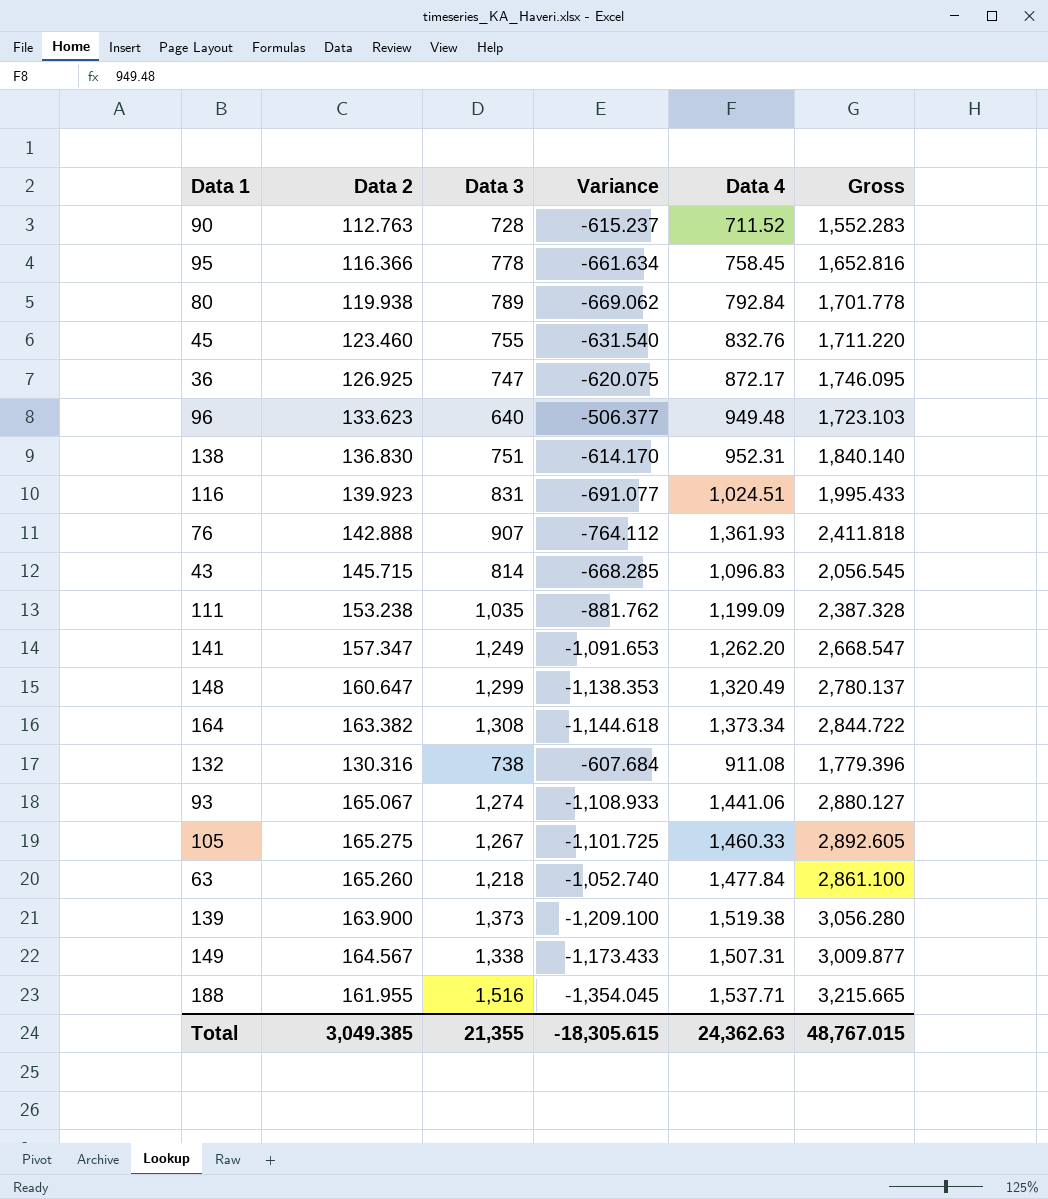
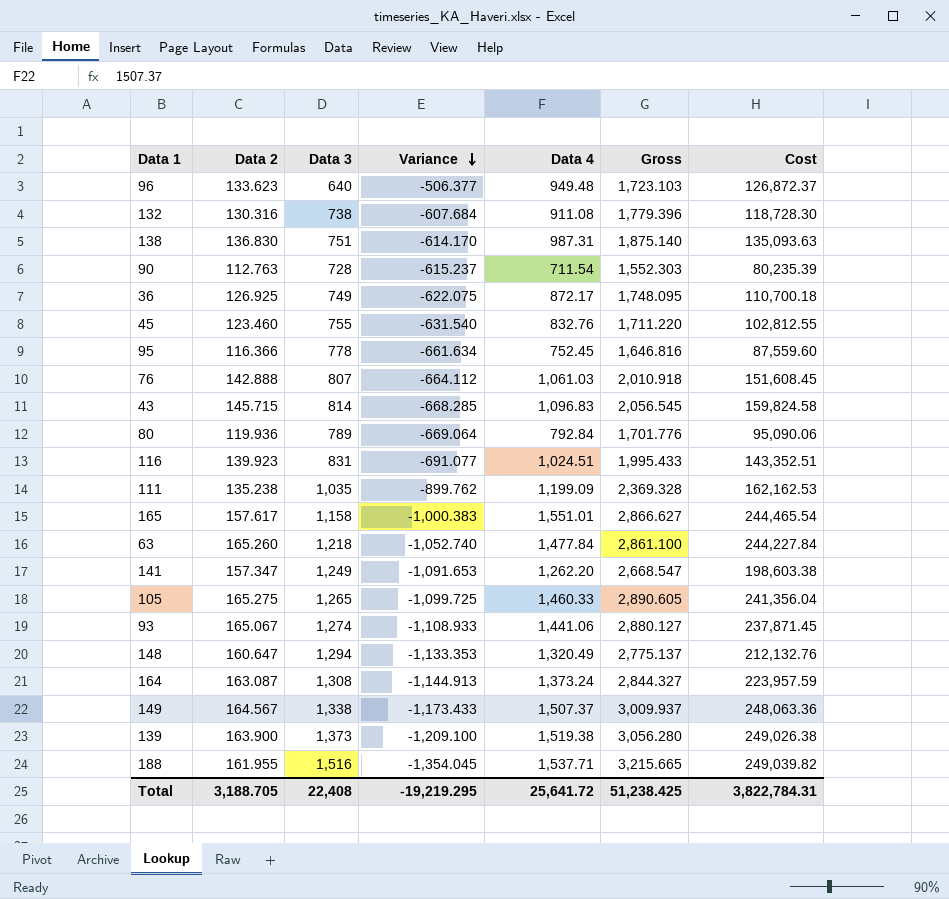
row order: none -> Variance descending
column Cost | formula: none -> [Data 2] * [Data 4]
138 | Data 4: 952.31 -> 987.31
138 | Gross: 1,840.140 -> 1,875.140
90 | Data 4: 711.52 -> 711.54
90 | Gross: 1,552.283 -> 1,552.303
36 | Data 3: 747 -> 749
36 | Variance: -620.075 -> -622.075
36 | Gross: 1,746.095 -> 1,748.095
95 | Data 4: 758.45 -> 752.45
95 | Gross: 1,652.816 -> 1,646.816
76 | Data 3: 907 -> 807
76 | Variance: -764.112 -> -664.112
76 | Data 4: 1,361.93 -> 1,061.03
76 | Gross: 2,411.818 -> 2,010.918
80 | Data 2: 119.938 -> 119.936
80 | Variance: -669.062 -> -669.064
80 | Gross: 1,701.778 -> 1,701.776
111 | Data 2: 153.238 -> 135.238
111 | Variance: -881.762 -> -899.762
111 | Gross: 2,387.328 -> 2,369.328
row 165: none -> 157.617 | 1,158 | -1,000.383 | 1,551.01 | 2,866.627 | 244,465.54
105 | Data 3: 1,267 -> 1,265
105 | Variance: -1,101.725 -> -1,099.725
105 | Gross: 2,892.605 -> 2,890.605
148 | Data 3: 1,299 -> 1,294
148 | Variance: -1,138.353 -> -1,133.353
148 | Gross: 2,780.137 -> 2,775.137
164 | Data 2: 163.382 -> 163.087
164 | Variance: -1,144.618 -> -1,144.913
164 | Data 4: 1,373.34 -> 1,373.24
164 | Gross: 2,844.722 -> 2,844.327
149 | Data 4: 1,507.31 -> 1,507.37
149 | Gross: 3,009.877 -> 3,009.937
Total | Data 2: 3,049.385 -> 3,188.705
Total | Data 3: 21,355 -> 22,408
Total | Variance: -18,305.615 -> -19,219.295
Total | Data 4: 24,362.63 -> 25,641.72
Total | Gross: 48,767.015 -> 51,238.425

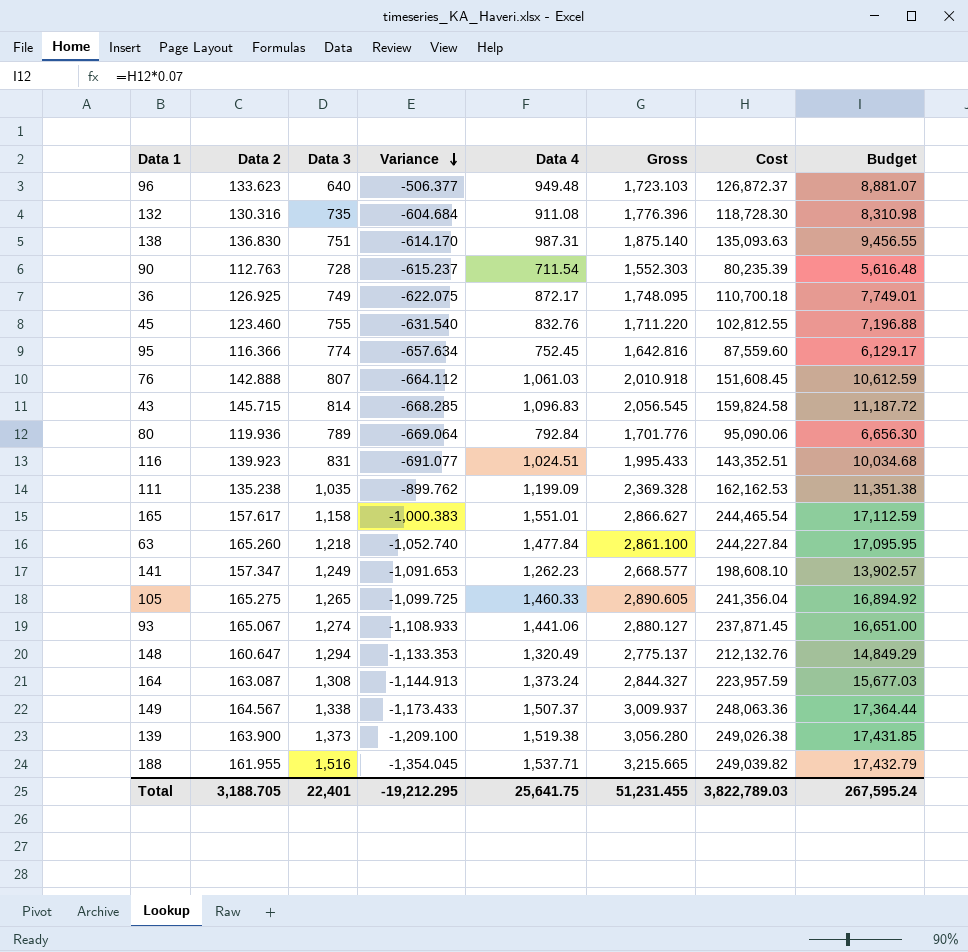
column Budget | formula: none -> [Cost] * 0.07
132 | Data 3: 738 -> 735
132 | Variance: -607.684 -> -604.684
132 | Gross: 1,779.396 -> 1,776.396
95 | Data 3: 778 -> 774
95 | Variance: -661.634 -> -657.634
95 | Gross: 1,646.816 -> 1,642.816
141 | Data 4: 1,262.20 -> 1,262.23
141 | Gross: 2,668.547 -> 2,668.577
141 | Cost: 198,603.38 -> 198,608.10
Total | Data 3: 22,408 -> 22,401
Total | Variance: -19,219.295 -> -19,212.295
Total | Data 4: 25,641.72 -> 25,641.75
Total | Gross: 51,238.425 -> 51,231.455
Total | Cost: 3,822,784.31 -> 3,822,789.03

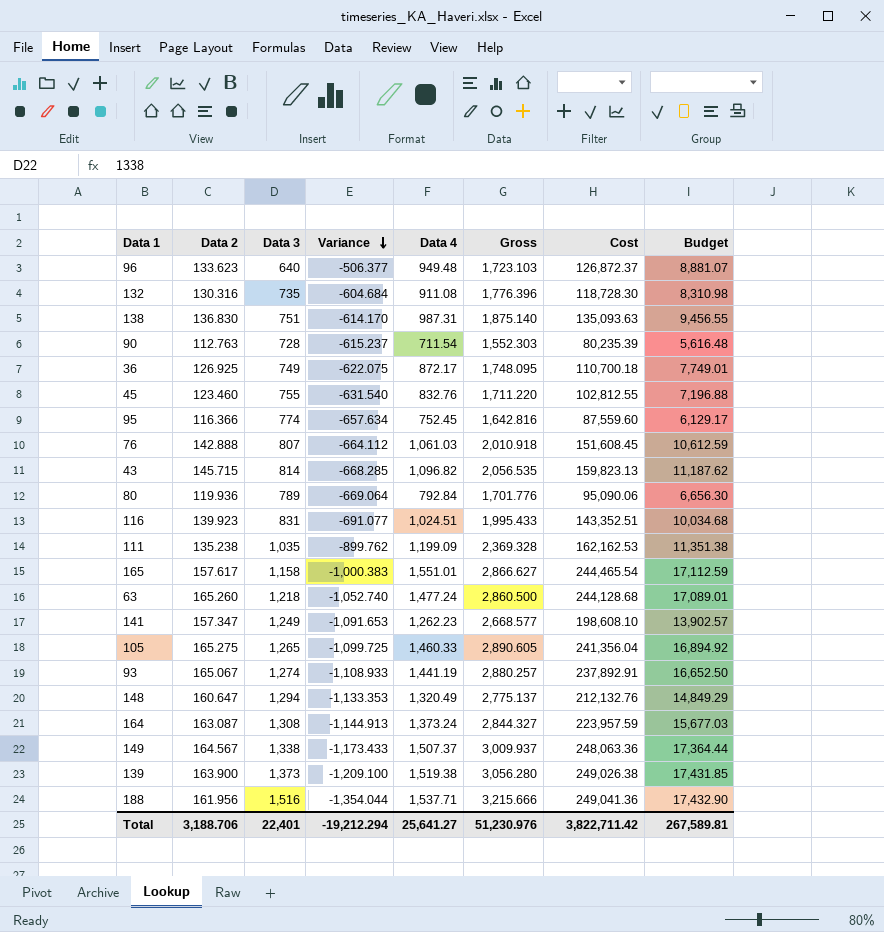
43 | Data 4: 1,096.83 -> 1,096.82
43 | Gross: 2,056.545 -> 2,056.535
43 | Cost: 159,824.58 -> 159,823.13
43 | Budget: 11,187.72 -> 11,187.62
63 | Data 4: 1,477.84 -> 1,477.24
63 | Gross: 2,861.100 -> 2,860.500
63 | Cost: 244,227.84 -> 244,128.68
63 | Budget: 17,095.95 -> 17,089.01
93 | Data 4: 1,441.06 -> 1,441.19
93 | Gross: 2,880.127 -> 2,880.257
93 | Cost: 237,871.45 -> 237,892.91
93 | Budget: 16,651.00 -> 16,652.50
188 | Data 2: 161.955 -> 161.956
188 | Variance: -1,354.045 -> -1,354.044
188 | Gross: 3,215.665 -> 3,215.666
188 | Cost: 249,039.82 -> 249,041.36
188 | Budget: 17,432.79 -> 17,432.90
Total | Data 2: 3,188.705 -> 3,188.706
Total | Variance: -19,212.295 -> -19,212.294
Total | Data 4: 25,641.75 -> 25,641.27
Total | Gross: 51,231.455 -> 51,230.976
Total | Cost: 3,822,789.03 -> 3,822,711.42
Total | Budget: 267,595.24 -> 267,589.81

